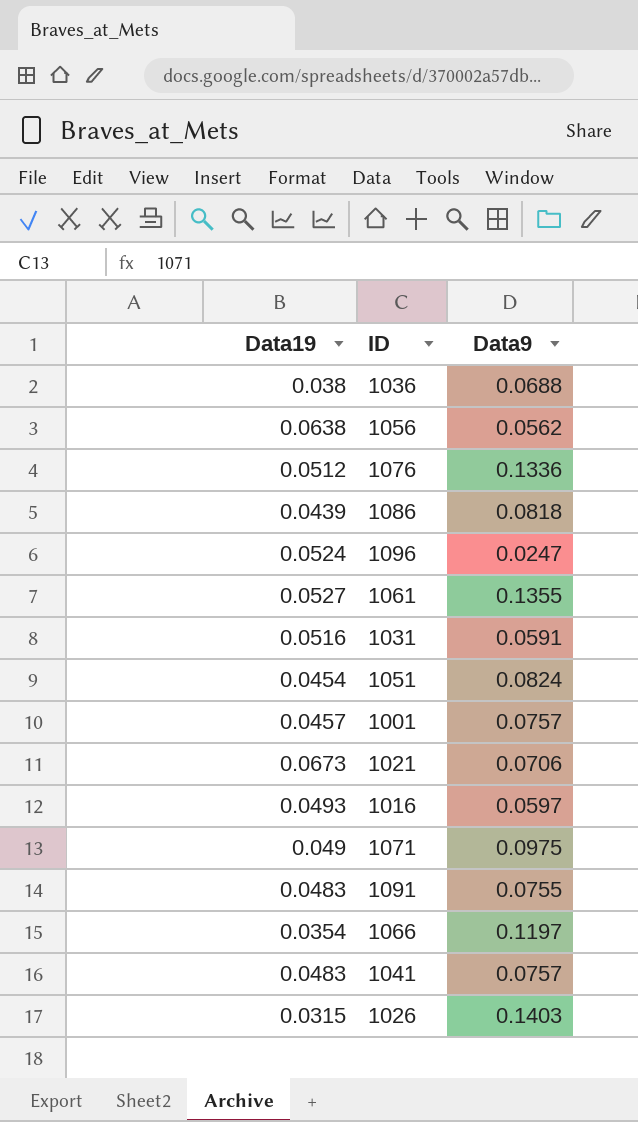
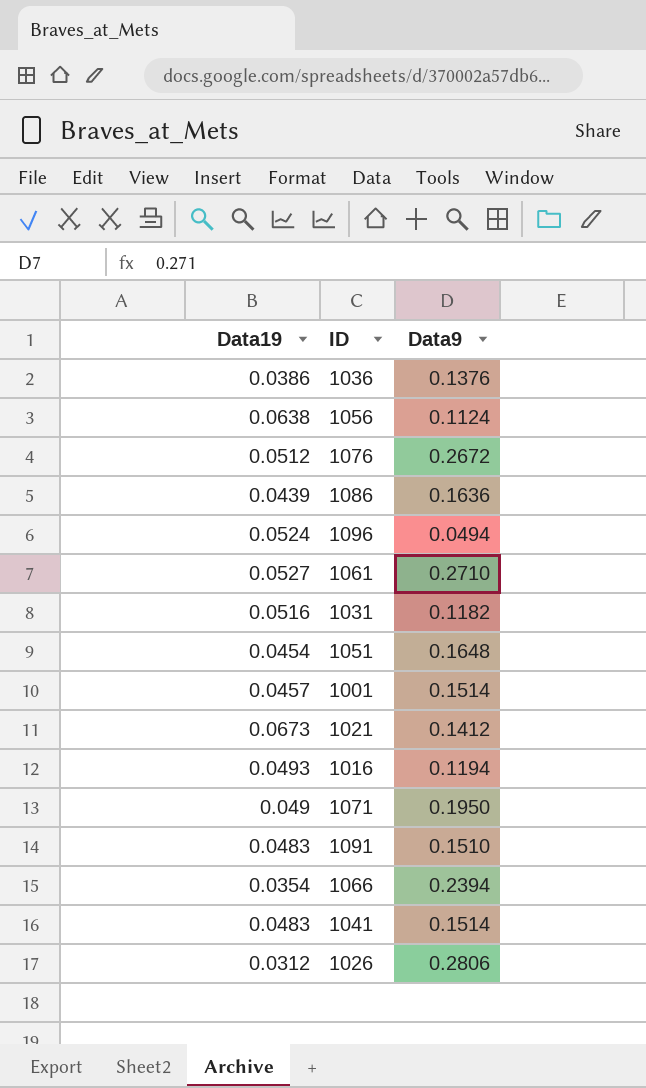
1036 | Data19: 0.038 -> 0.0386
1036 | Data9: 0.0688 -> 0.1376
1056 | Data9: 0.0562 -> 0.1124
1076 | Data9: 0.1336 -> 0.2672
1086 | Data9: 0.0818 -> 0.1636
1096 | Data9: 0.0247 -> 0.0494
1061 | Data9: 0.1355 -> 0.2710
1031 | Data9: 0.0591 -> 0.1182
1051 | Data9: 0.0824 -> 0.1648
1001 | Data9: 0.0757 -> 0.1514
1021 | Data9: 0.0706 -> 0.1412
1016 | Data9: 0.0597 -> 0.1194
1071 | Data9: 0.0975 -> 0.1950
1091 | Data9: 0.0755 -> 0.1510
1066 | Data9: 0.1197 -> 0.2394
1041 | Data9: 0.0757 -> 0.1514
1026 | Data19: 0.0315 -> 0.0312
1026 | Data9: 0.1403 -> 0.2806

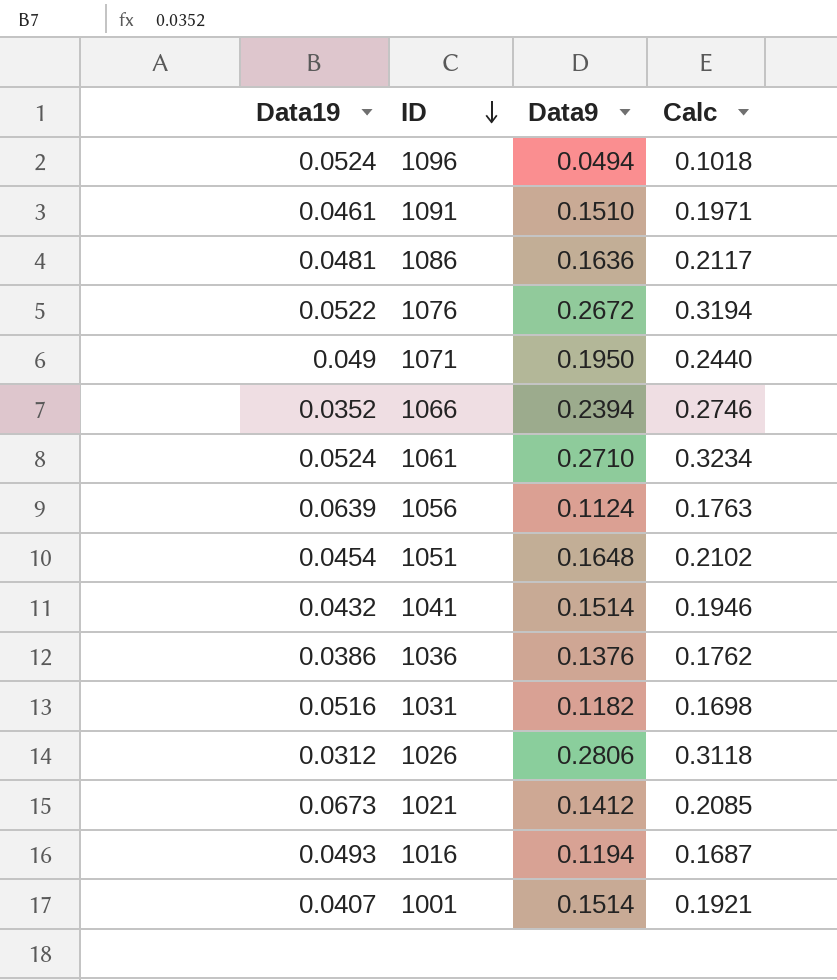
row order: none -> ID descending
column Calc | formula: none -> [Data19] + [Data9]
1091 | Data19: 0.0483 -> 0.0461
1086 | Data19: 0.0439 -> 0.0481
1076 | Data19: 0.0512 -> 0.0522
1066 | Data19: 0.0354 -> 0.0352
1061 | Data19: 0.0527 -> 0.0524
1056 | Data19: 0.0638 -> 0.0639
1041 | Data19: 0.0483 -> 0.0432
1001 | Data19: 0.0457 -> 0.0407

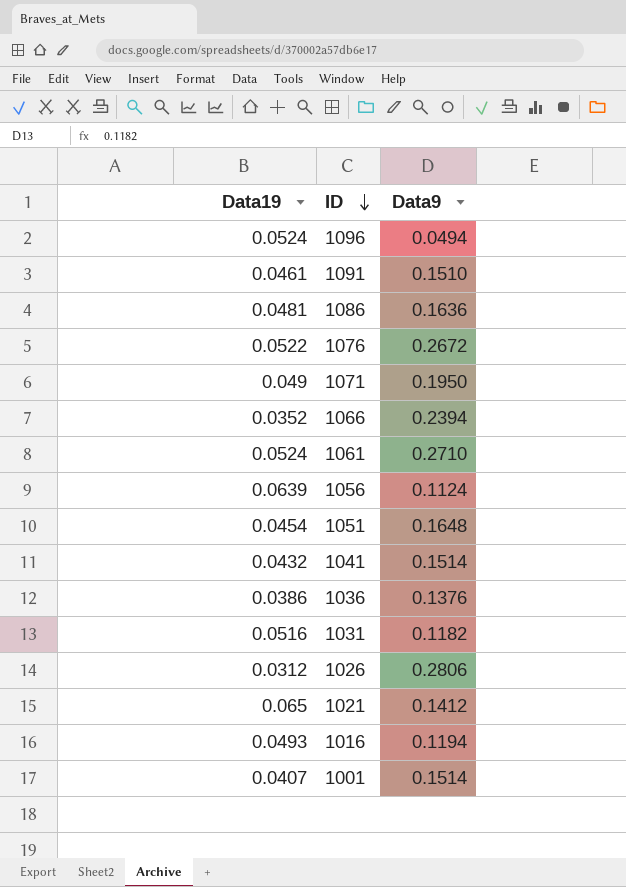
column Calc | formula: [Data19] + [Data9] -> none
1021 | Data19: 0.0673 -> 0.065

